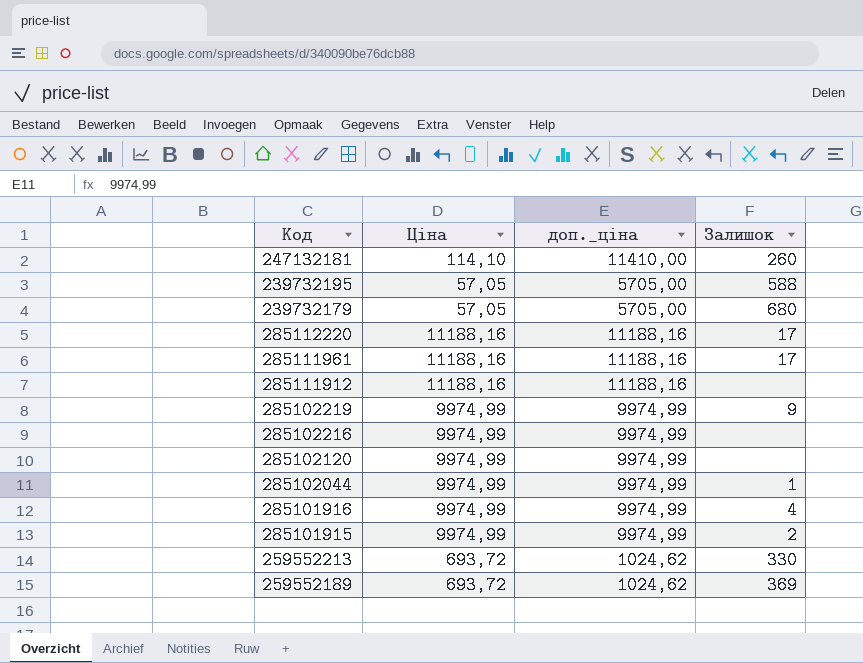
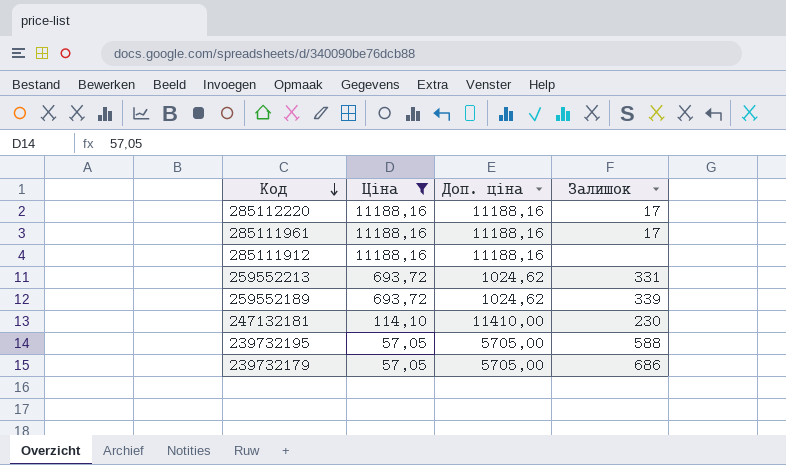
filter: none -> Ціна != 9974,99
row order: none -> Код descending
column name: доп._ціна -> Доп. ціна
259552213 | Залишок: 330 -> 331
259552189 | Залишок: 369 -> 339
247132181 | Залишок: 260 -> 230
239732179 | Залишок: 680 -> 686

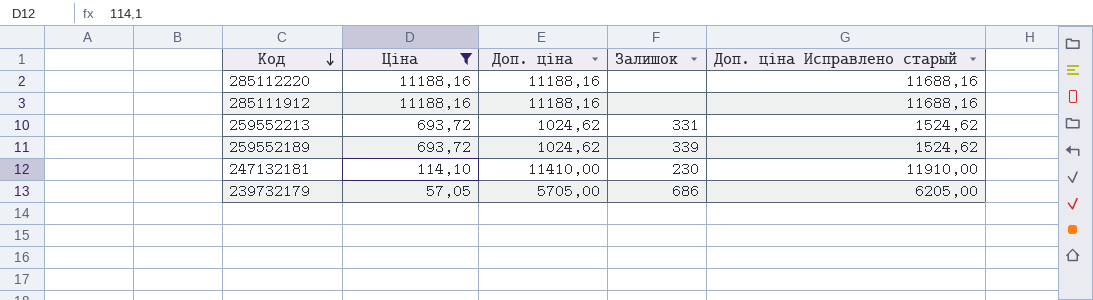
column Доп. ціна Исправлено старый | formula: none -> [Доп. ціна] + 500
row 285111961: 11188,16 | 11188,16 | 17 -> none
row 239732195: 57,05 | 5705,00 | 588 -> none
285112220 | Залишок: 17 -> none

